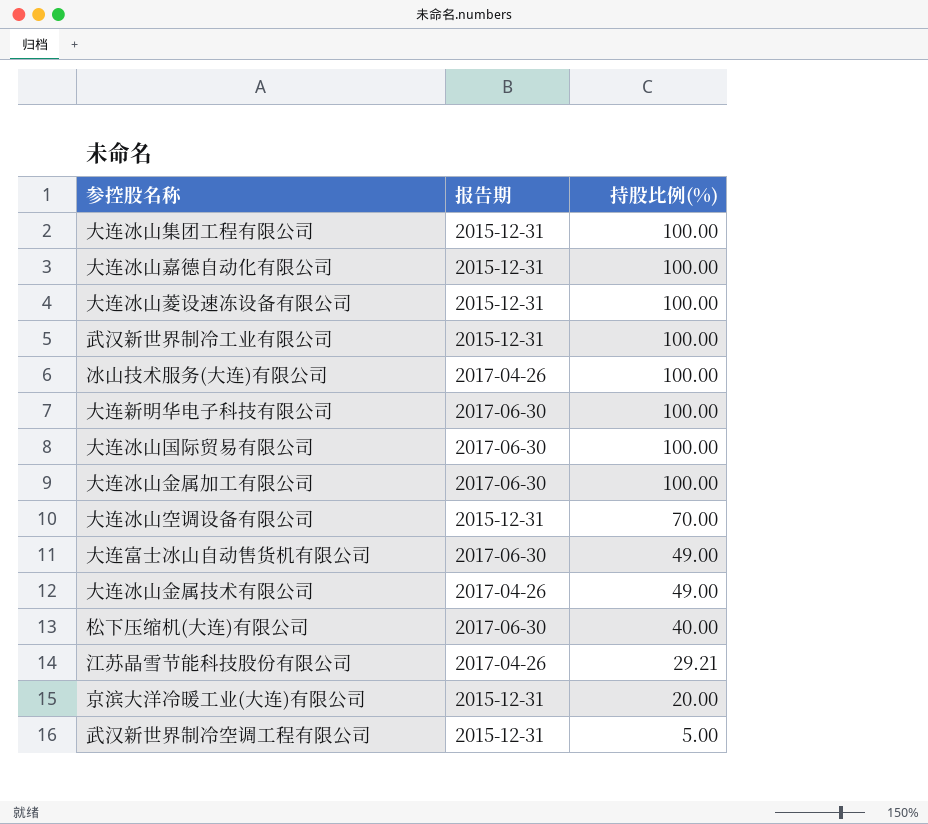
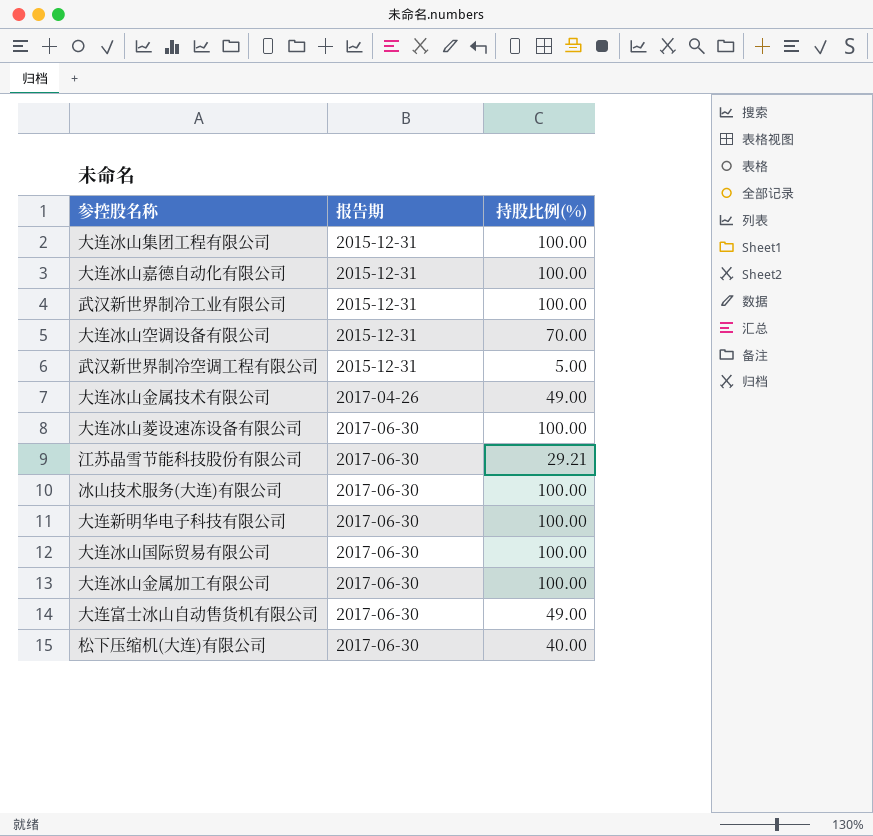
row order: 持股比例(%) descending -> 报告期 ascending
row 京滨大洋冷暖工业(大连)有限公司: 2015-12-31 | 20.00 -> none
大连冰山菱设速冻设备有限公司 | 报告期: 2015-12-31 -> 2017-06-30
江苏晶雪节能科技股份有限公司 | 报告期: 2017-04-26 -> 2017-06-30
冰山技术服务(大连)有限公司 | 报告期: 2017-04-26 -> 2017-06-30

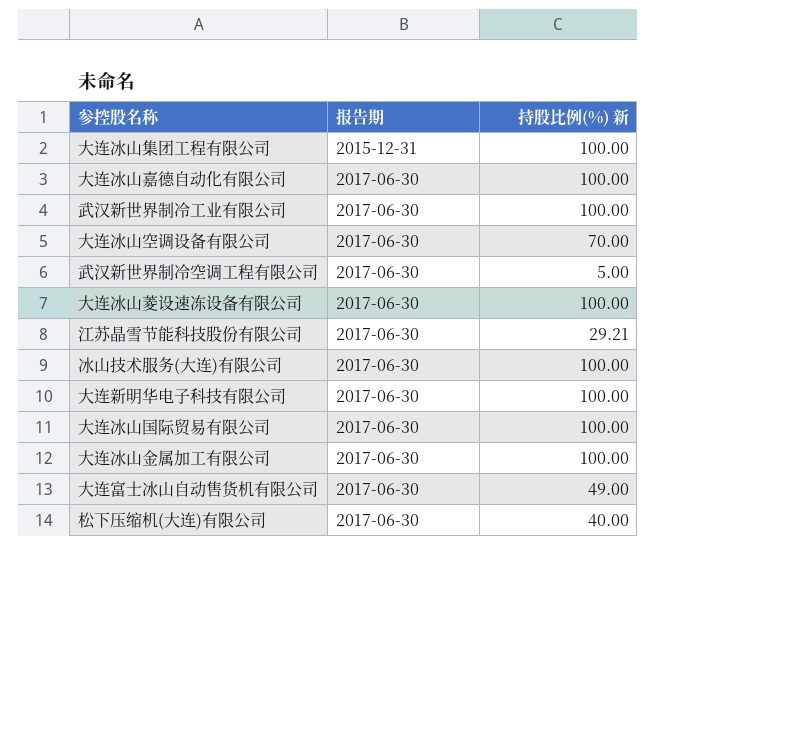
column name: 持股比例(%) -> 持股比例(%) 新
row 大连冰山金属技术有限公司: 2017-04-26 | 49.00 -> none
大连冰山嘉德自动化有限公司 | 报告期: 2015-12-31 -> 2017-06-30
武汉新世界制冷工业有限公司 | 报告期: 2015-12-31 -> 2017-06-30
大连冰山空调设备有限公司 | 报告期: 2015-12-31 -> 2017-06-30
武汉新世界制冷空调工程有限公司 | 报告期: 2015-12-31 -> 2017-06-30

